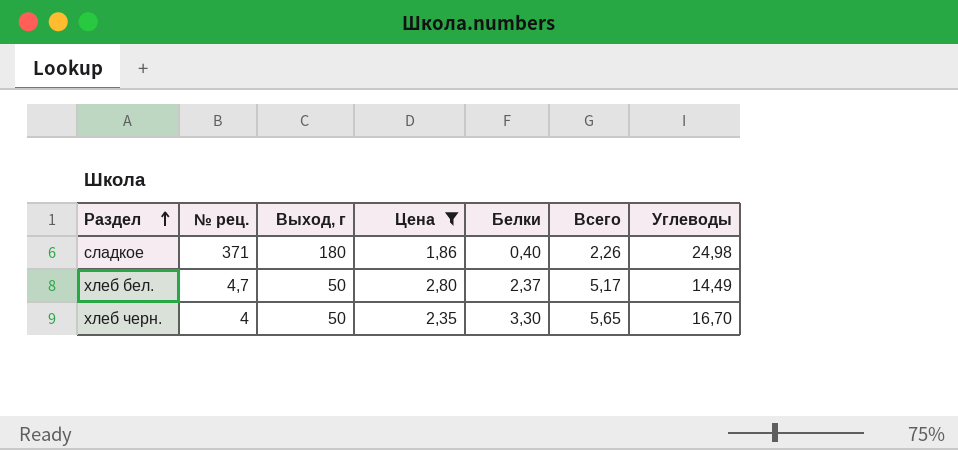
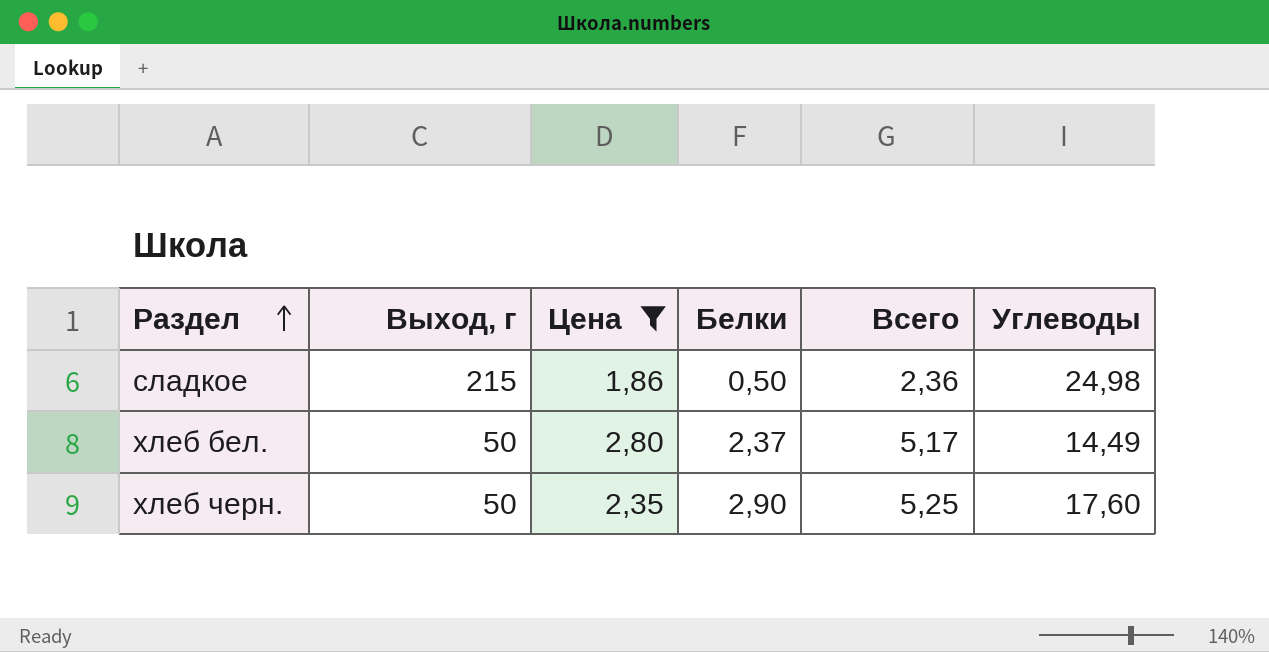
column № рец. | position: 2 -> none
сладкое | Выход, г: 180 -> 215
сладкое | Белки: 0,40 -> 0,50
сладкое | Всего: 2,26 -> 2,36
хлеб черн. | Белки: 3,30 -> 2,90
хлеб черн. | Всего: 5,65 -> 5,25
хлеб черн. | Углеводы: 16,70 -> 17,60

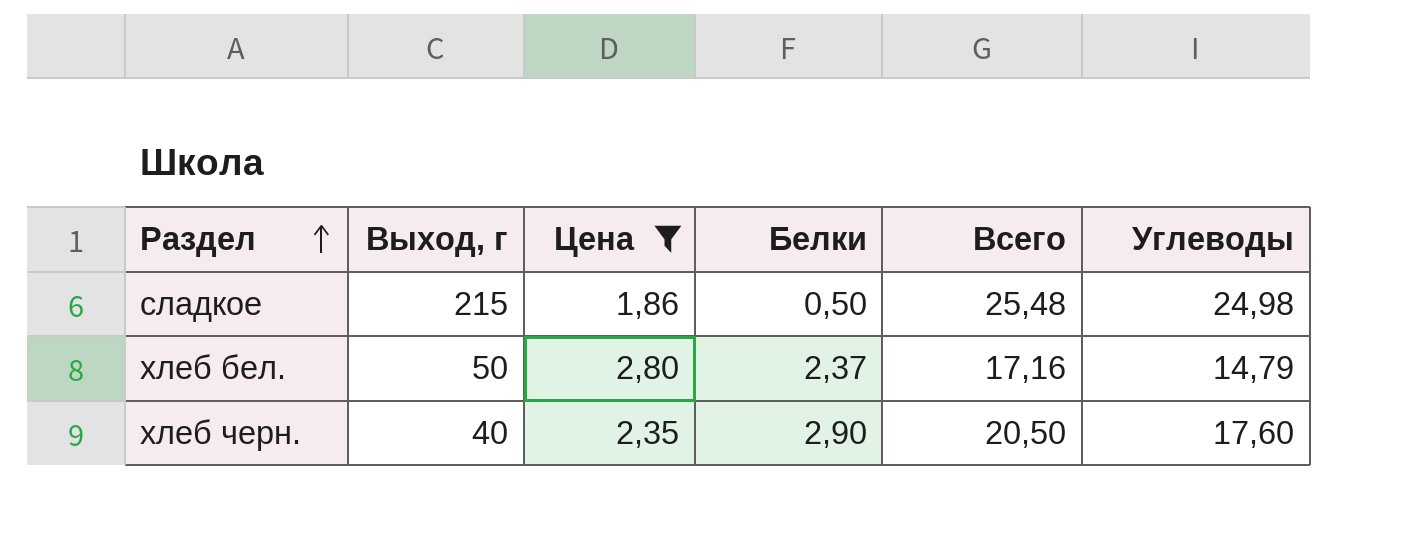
column Всего | formula: [Цена] + [Белки] -> [Белки] + [Углеводы]
хлеб бел. | Углеводы: 14,49 -> 14,79
хлеб черн. | Выход, г: 50 -> 40

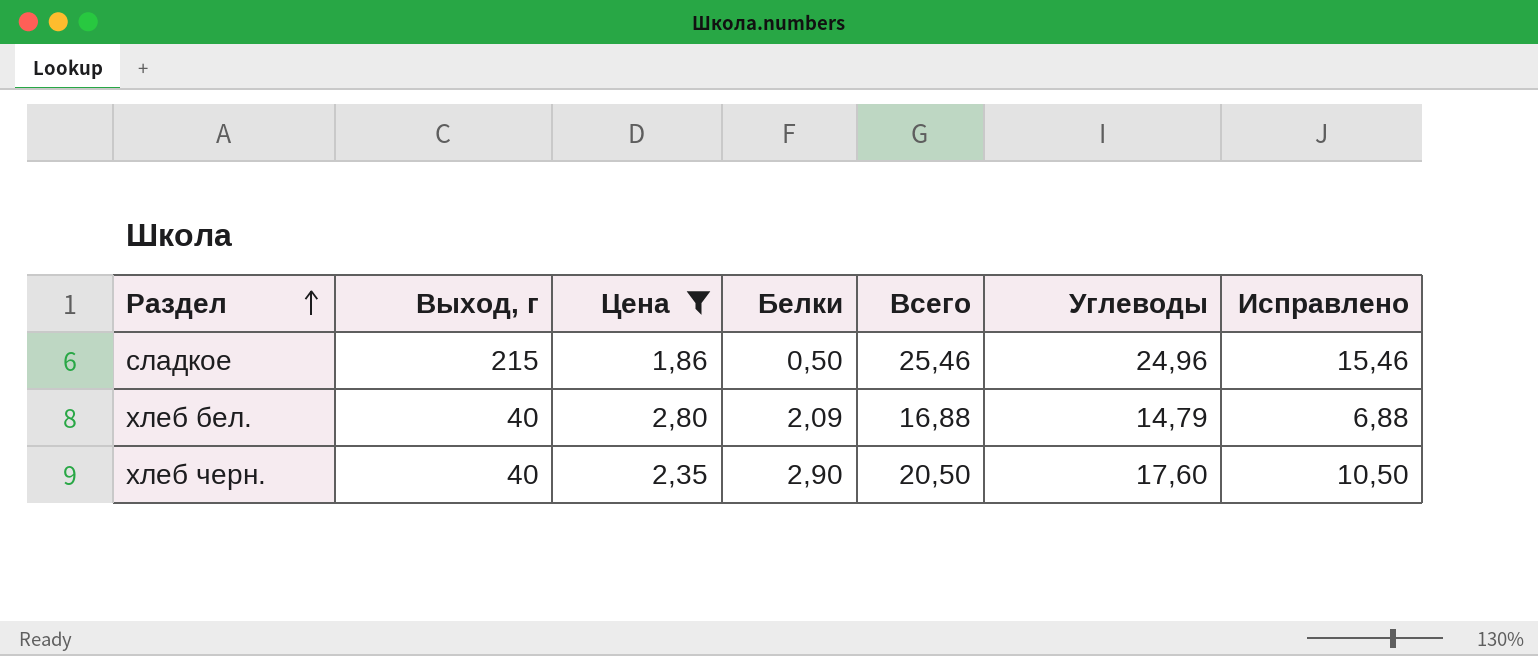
column Исправлено | formula: none -> [Всего] - 10
сладкое | Всего: 25,48 -> 25,46
сладкое | Углеводы: 24,98 -> 24,96
хлеб бел. | Выход, г: 50 -> 40
хлеб бел. | Белки: 2,37 -> 2,09
хлеб бел. | Всего: 17,16 -> 16,88

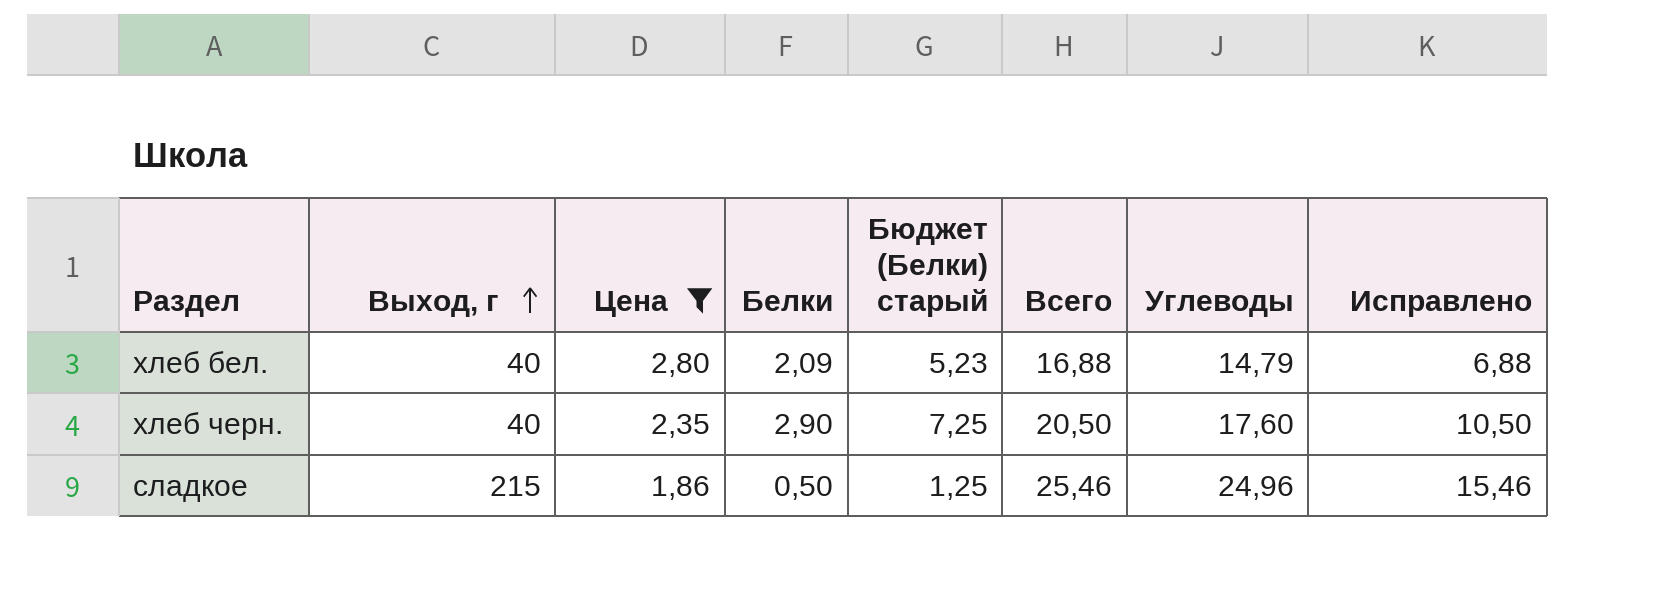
row order: Раздел ascending -> Выход, г ascending
column Бюджет (Белки) старый | formula: none -> [Белки] * 2,5

